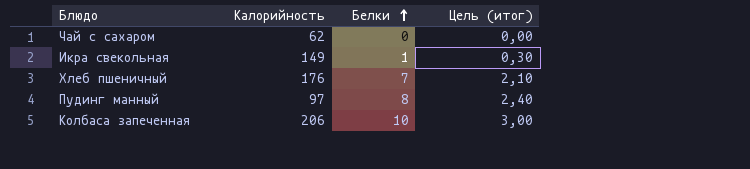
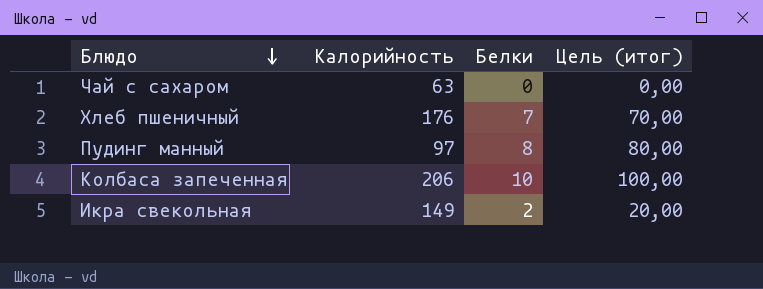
row order: Белки ascending -> Блюдо descending
column Цель (итог) | formula: [Белки] * 0,3 -> [Белки] * 10
Чай с сахаром | Калорийность: 62 -> 63
Икра свекольная | Белки: 1 -> 2

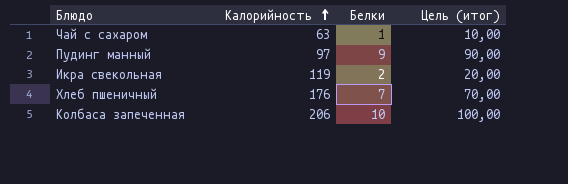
row order: Блюдо descending -> Калорийность ascending
Чай с сахаром | Белки: 0 -> 1
Чай с сахаром | Цель (итог): 0,00 -> 10,00
Пудинг манный | Белки: 8 -> 9
Пудинг манный | Цель (итог): 80,00 -> 90,00
Икра свекольная | Калорийность: 149 -> 119

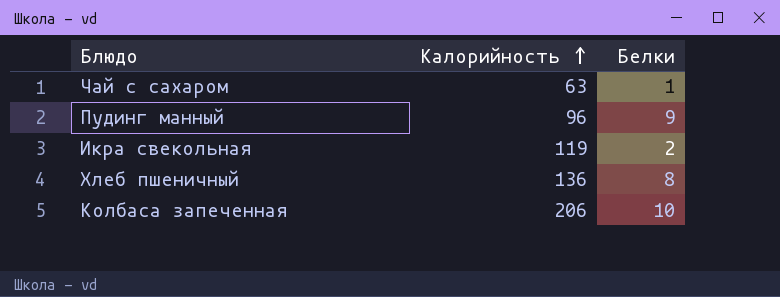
column Цель (итог) | formula: [Белки] * 10 -> none
Пудинг манный | Калорийность: 97 -> 96
Хлеб пшеничный | Калорийность: 176 -> 136
Хлеб пшеничный | Белки: 7 -> 8

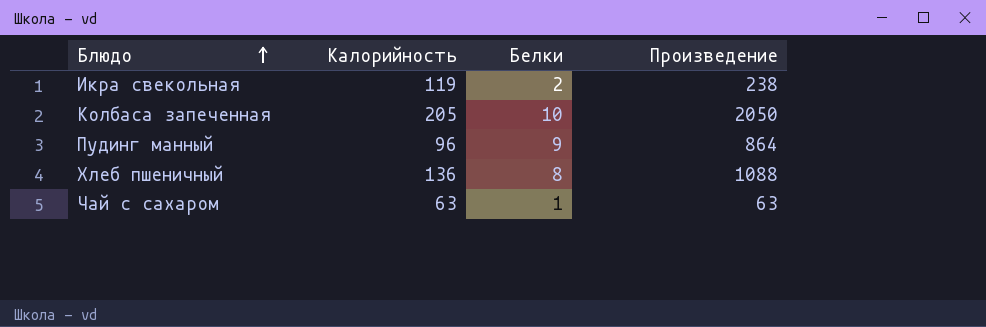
row order: Калорийность ascending -> Блюдо ascending
column Произведение | formula: none -> [Калорийность] * [Белки]
Колбаса запеченная | Калорийность: 206 -> 205

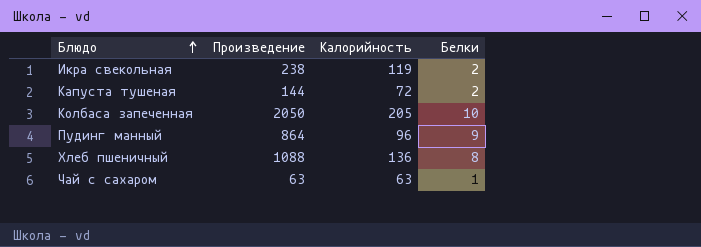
column Произведение | position: 4 -> 2
row Капуста тушеная: none -> 144 | 72 | 2

